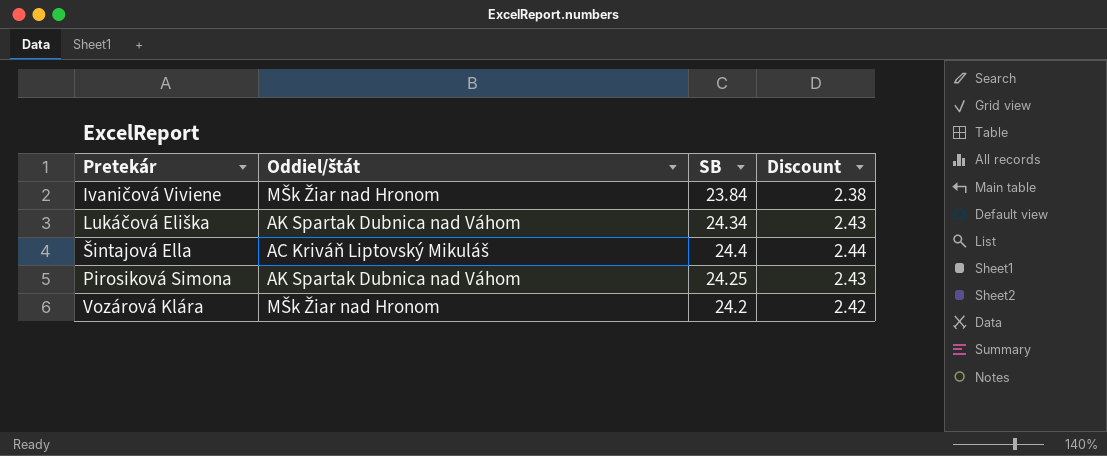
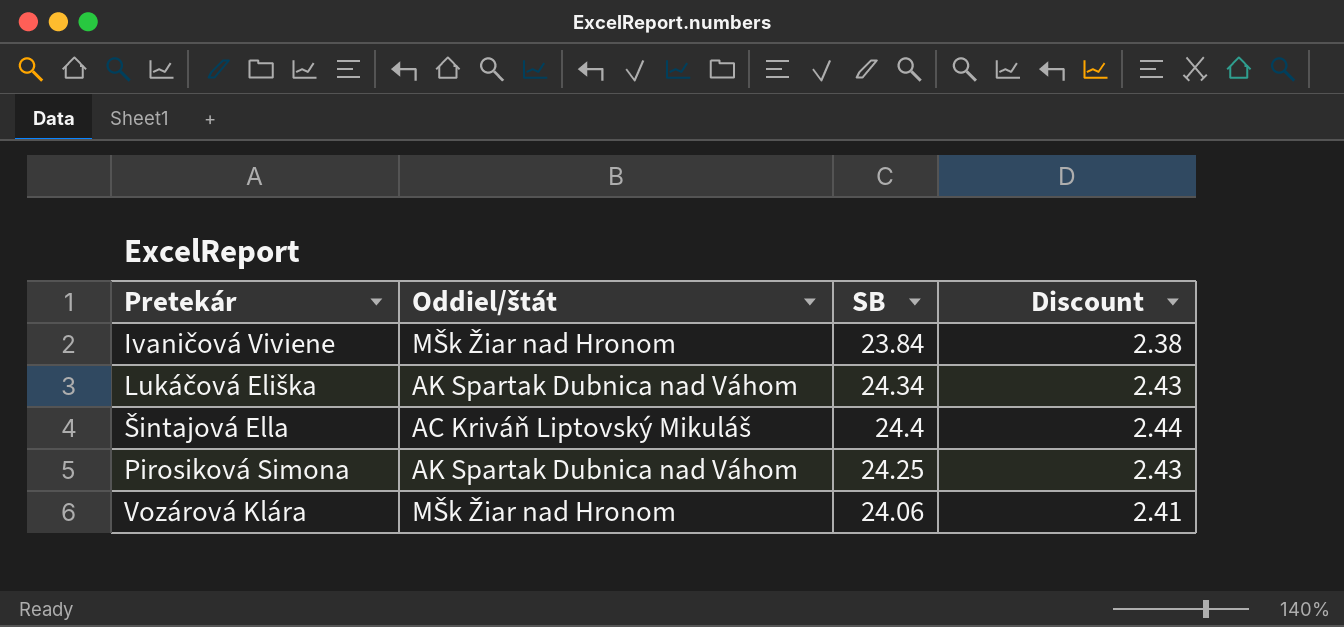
Vozárová Klára | SB: 24.2 -> 24.06
Vozárová Klára | Discount: 2.42 -> 2.41

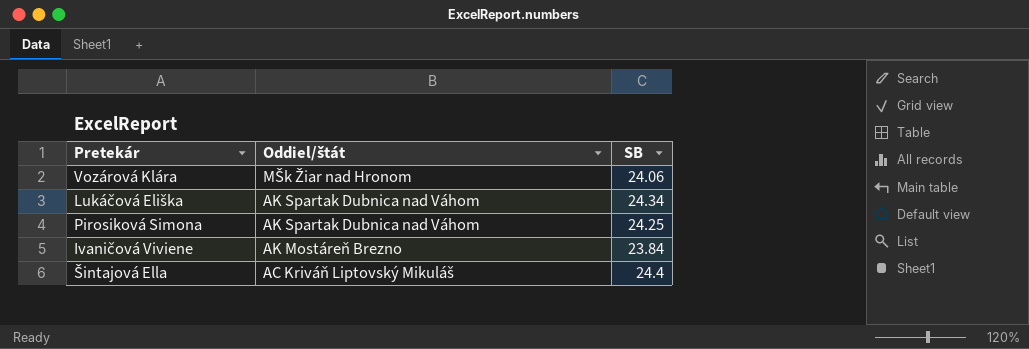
row order: none -> Oddiel/štát descending
column Discount | formula: [SB] * 0.1 -> none
Ivaničová Viviene | Oddiel/štát: MŠk Žiar nad Hronom -> AK Mostáreň Brezno

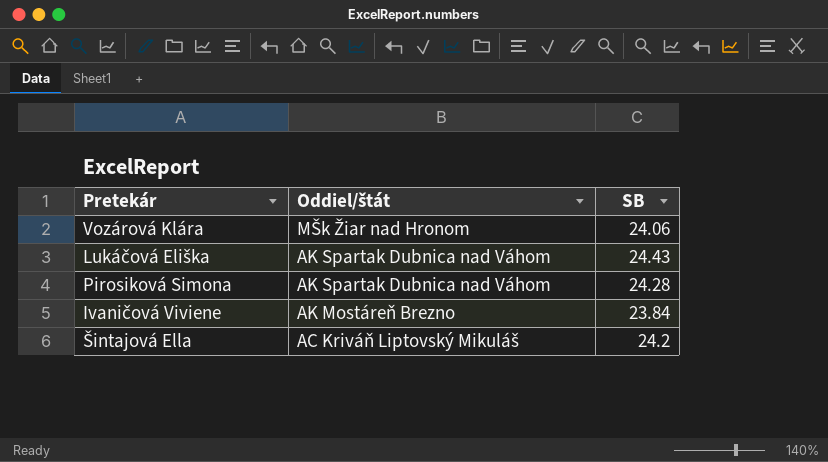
Lukáčová Eliška | SB: 24.34 -> 24.43
Pirosiková Simona | SB: 24.25 -> 24.28
Šintajová Ella | SB: 24.4 -> 24.2

